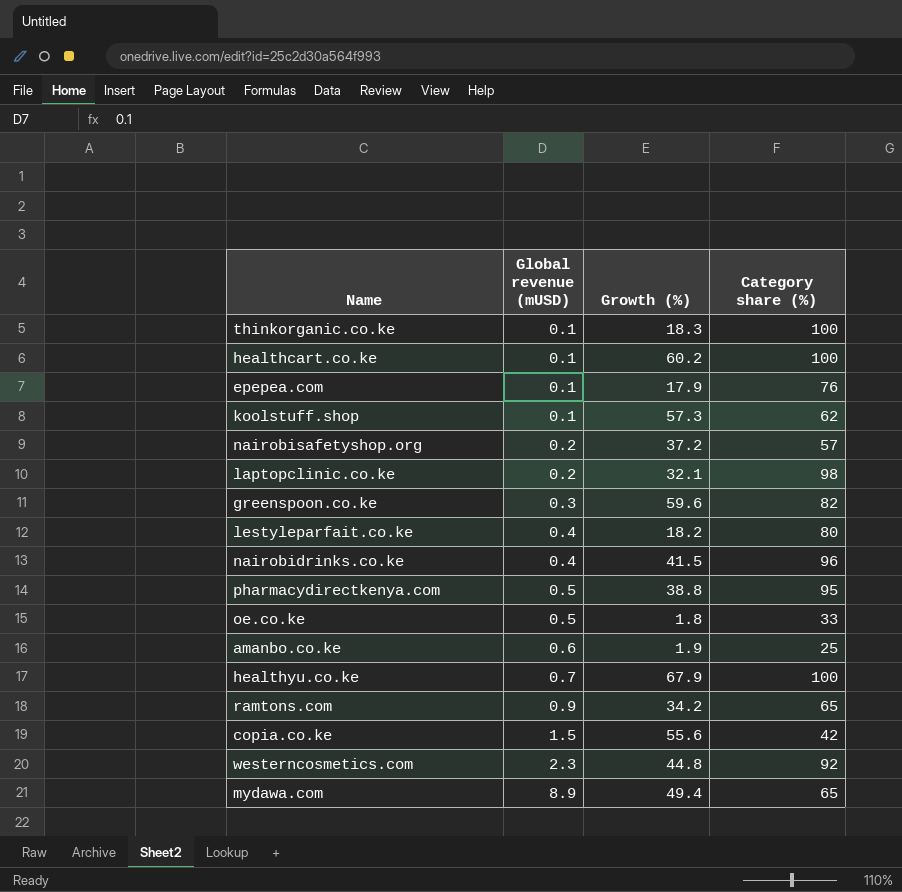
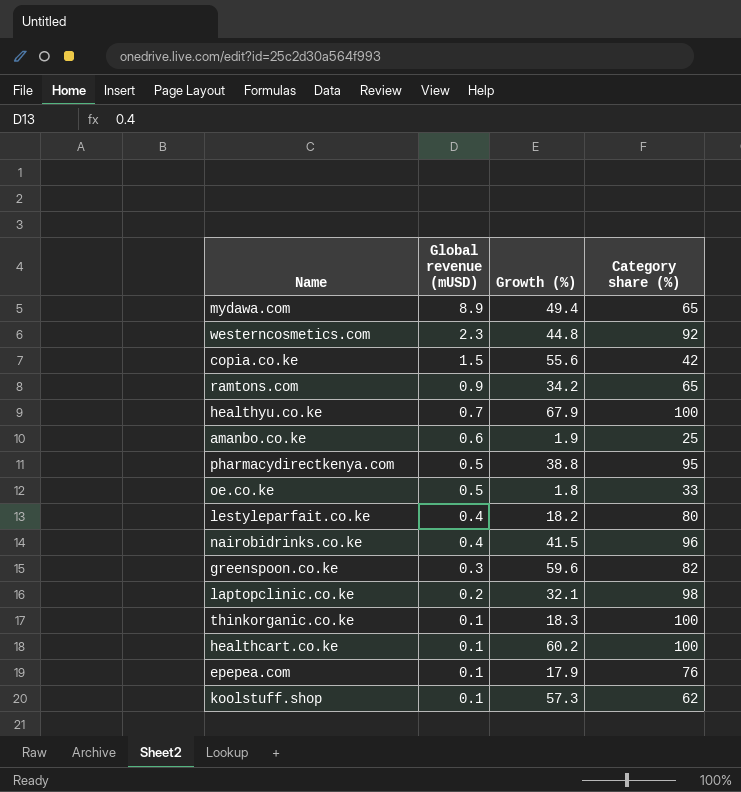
row order: Global revenue (mUSD) ascending -> Global revenue (mUSD) descending
row nairobisafetyshop.org: 0.2 | 37.2 | 57 -> none

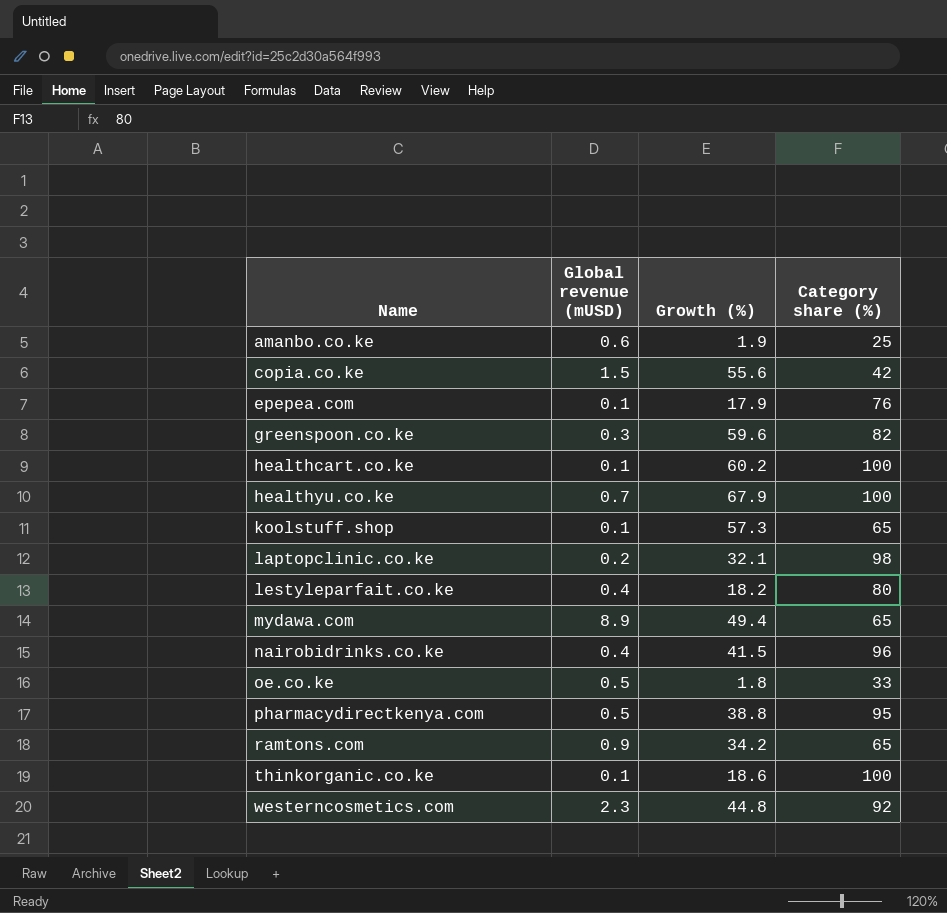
row order: Global revenue (mUSD) descending -> Name ascending
koolstuff.shop | Category share (%): 62 -> 65
thinkorganic.co.ke | Growth (%): 18.3 -> 18.6

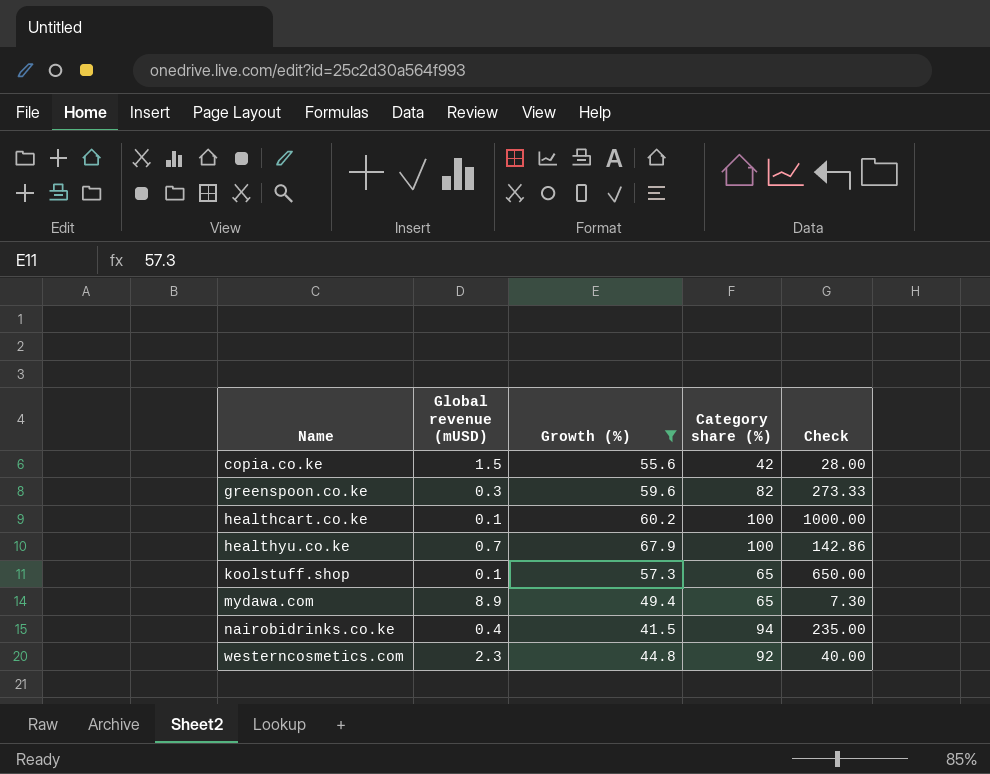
filter: none -> Growth (%) >= 41.5
column Check | formula: none -> [Category share (%)] / [Global revenue (mUSD)]
nairobidrinks.co.ke | Category share (%): 96 -> 94

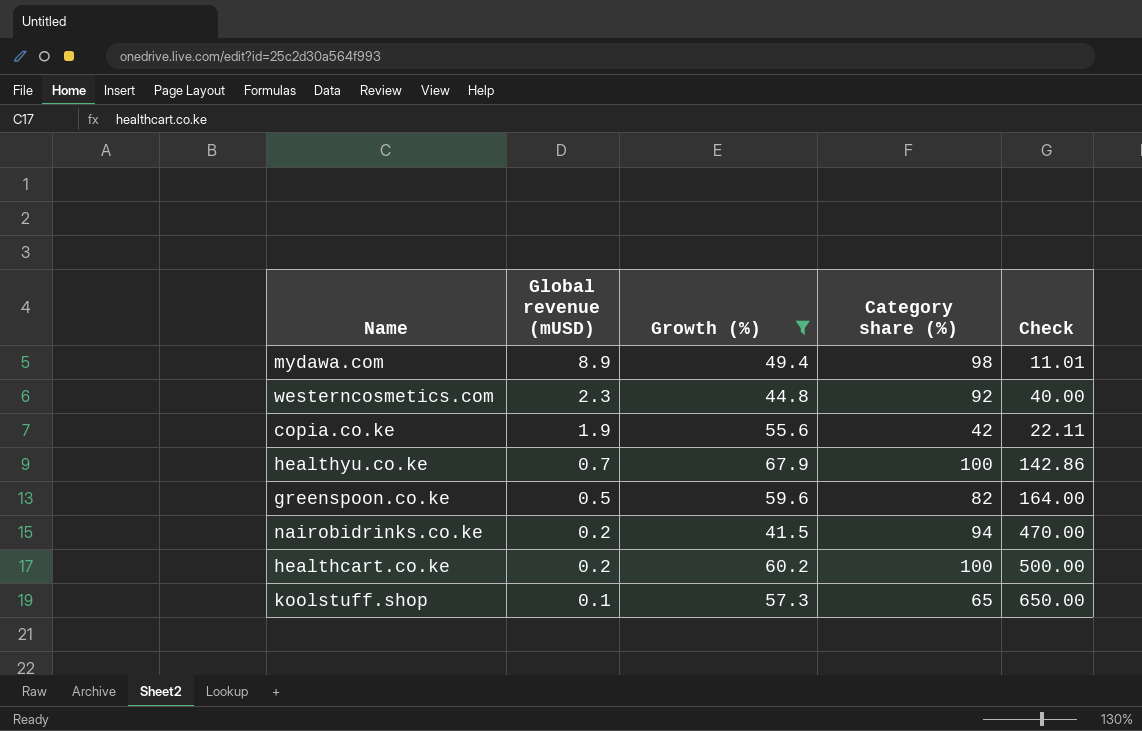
row order: Name ascending -> Global revenue (mUSD) descending
mydawa.com | Category share (%): 65 -> 98
mydawa.com | Check: 7.30 -> 11.01
copia.co.ke | Global revenue (mUSD): 1.5 -> 1.9
copia.co.ke | Check: 28.00 -> 22.11
greenspoon.co.ke | Global revenue (mUSD): 0.3 -> 0.5
greenspoon.co.ke | Check: 273.33 -> 164.00
nairobidrinks.co.ke | Global revenue (mUSD): 0.4 -> 0.2
nairobidrinks.co.ke | Check: 235.00 -> 470.00
healthcart.co.ke | Global revenue (mUSD): 0.1 -> 0.2
healthcart.co.ke | Check: 1000.00 -> 500.00

